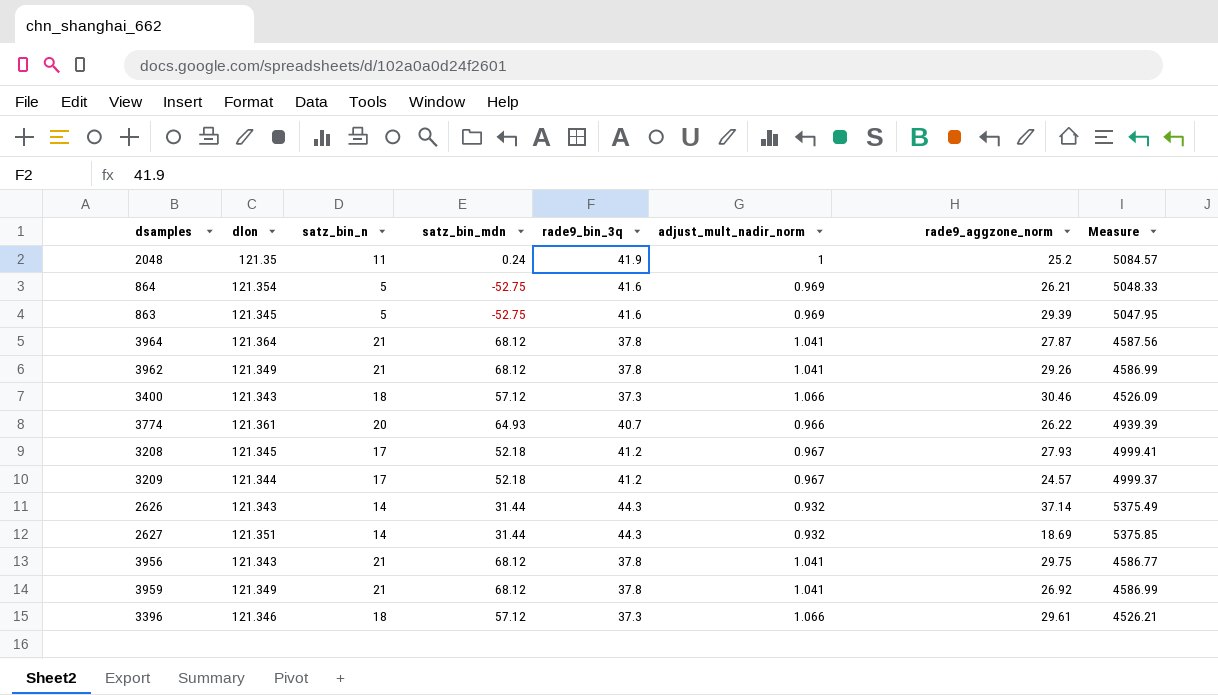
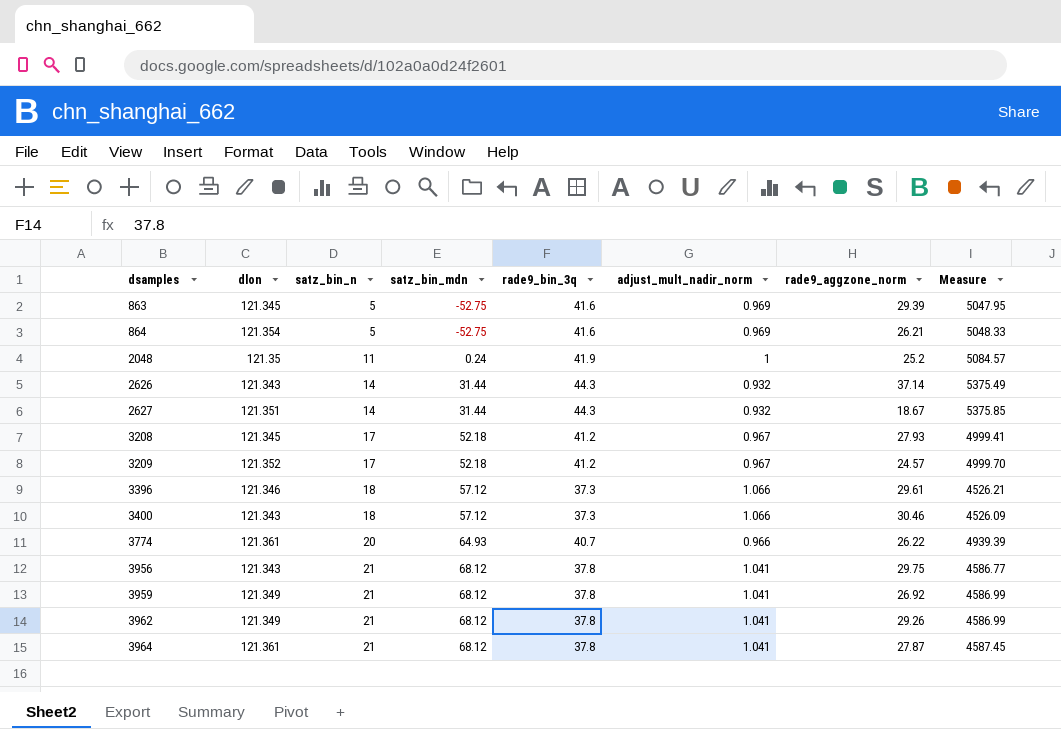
row order: none -> dsamples ascending
2627 | rade9_aggzone_norm: 18.69 -> 18.67
3209 | dlon: 121.344 -> 121.352
3209 | Measure: 4999.37 -> 4999.70
3964 | dlon: 121.364 -> 121.361
3964 | Measure: 4587.56 -> 4587.45

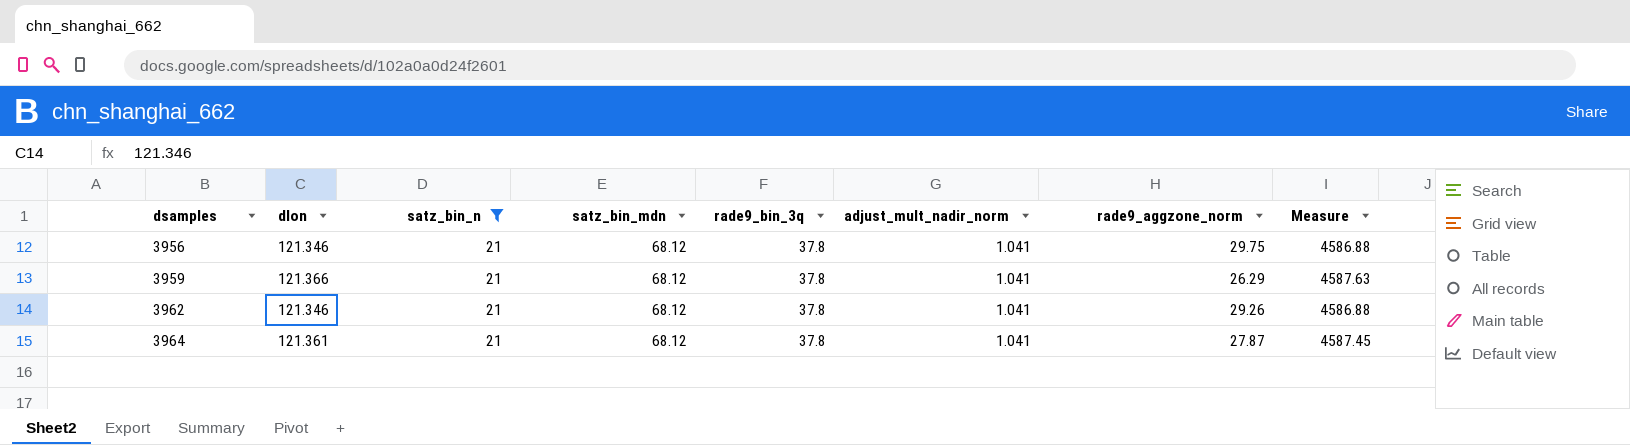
filter: none -> satz_bin_n = 21
3956 | dlon: 121.343 -> 121.346
3956 | Measure: 4586.77 -> 4586.88
3959 | dlon: 121.349 -> 121.366
3959 | rade9_aggzone_norm: 26.92 -> 26.29
3959 | Measure: 4586.99 -> 4587.63
3962 | dlon: 121.349 -> 121.346
3962 | Measure: 4586.99 -> 4586.88

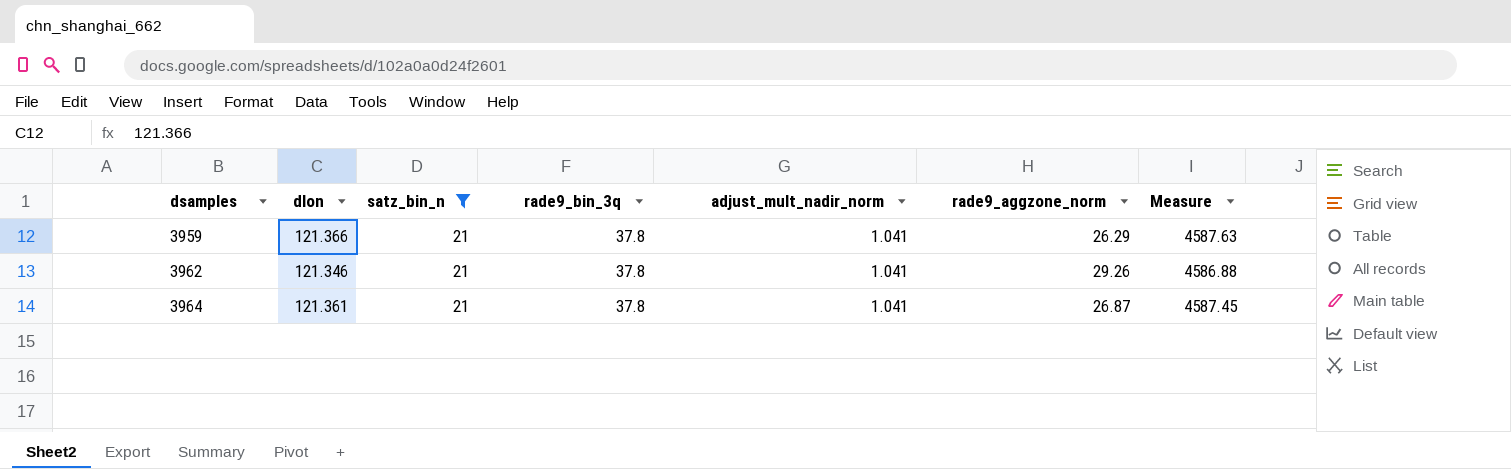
column satz_bin_mdn | position: 4 -> none
row 3956: 121.346 | 21 | 68.12 | 37.8 | 1.041 | 29.75 | 4586.88 -> none
3964 | rade9_aggzone_norm: 27.87 -> 26.87

